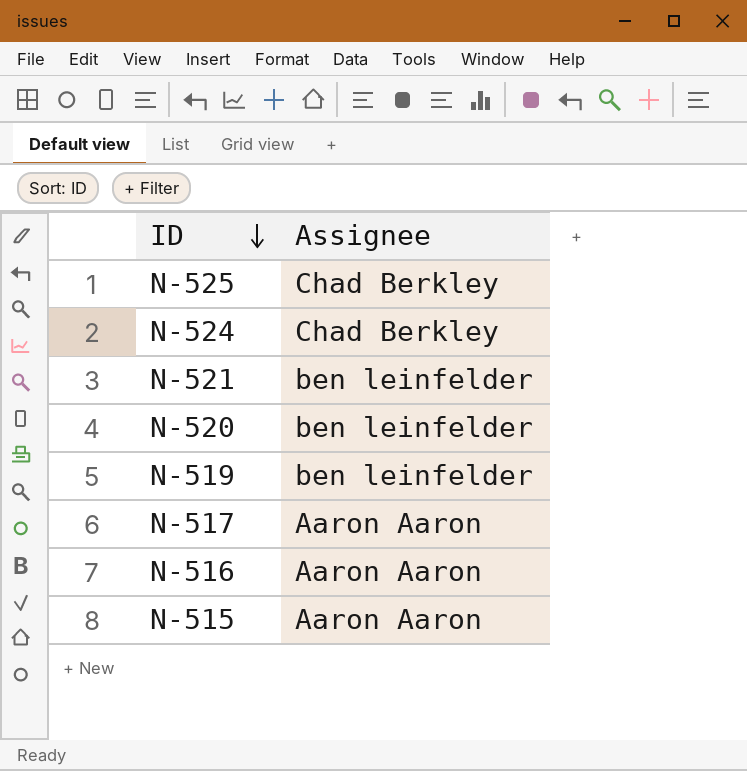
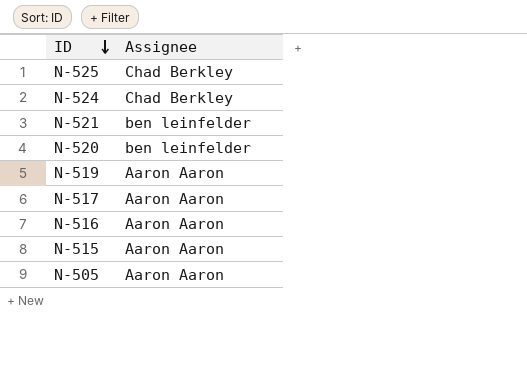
N-519 | Assignee: ben leinfelder -> Aaron Aaron
row N-505: none -> Aaron Aaron

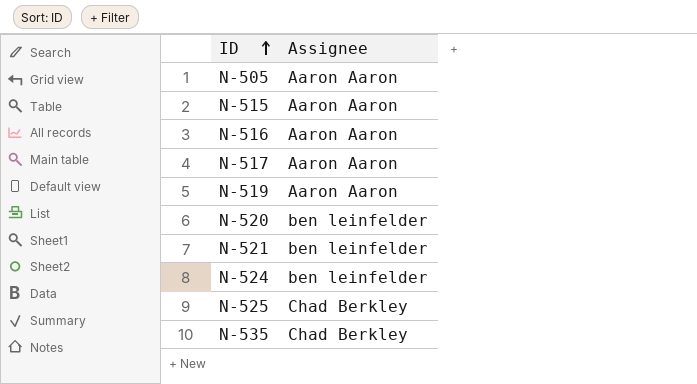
row order: ID descending -> ID ascending
N-524 | Assignee: Chad Berkley -> ben leinfelder
row N-535: none -> Chad Berkley

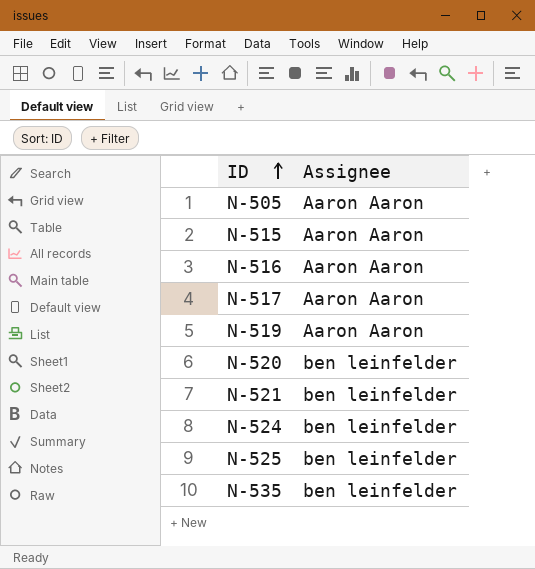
N-525 | Assignee: Chad Berkley -> ben leinfelder
N-535 | Assignee: Chad Berkley -> ben leinfelder

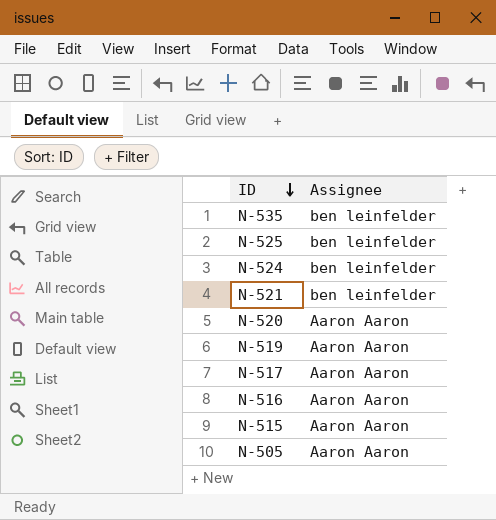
row order: ID ascending -> ID descending
N-520 | Assignee: ben leinfelder -> Aaron Aaron

